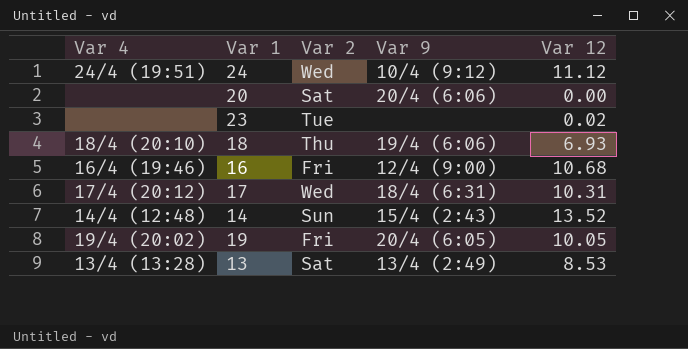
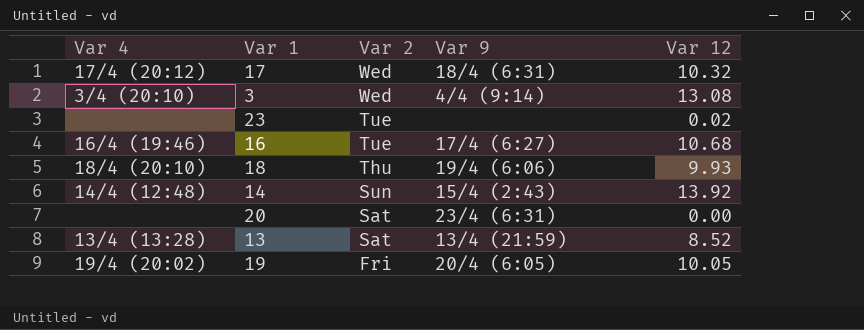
row order: none -> Var 2 descending
row 24: 24/4 (19:51) | Wed | 10/4 (9:12) | 11.12 -> none
17 | Var 12: 10.31 -> 10.32
row 3: none -> 3/4 (20:10) | Wed | 4/4 (9:14) | 13.08
16 | Var 2: Fri -> Tue
16 | Var 9: 12/4 (9:00) -> 17/4 (6:27)
18 | Var 12: 6.93 -> 9.93
14 | Var 12: 13.52 -> 13.92
20 | Var 9: 20/4 (6:06) -> 23/4 (6:31)
13 | Var 9: 13/4 (2:49) -> 13/4 (21:59)
13 | Var 12: 8.53 -> 8.52

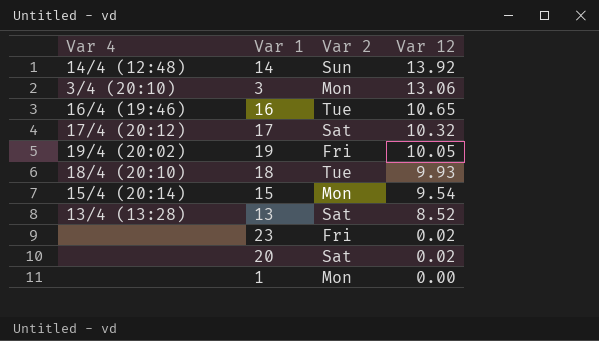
row order: Var 2 descending -> Var 12 descending
column Var 9 | position: 4 -> none
3 | Var 2: Wed -> Mon
3 | Var 12: 13.08 -> 13.06
16 | Var 12: 10.68 -> 10.65
17 | Var 2: Wed -> Sat
18 | Var 2: Thu -> Tue
row 15: none -> 15/4 (20:14) | Mon | 9.54
23 | Var 2: Tue -> Fri
20 | Var 12: 0.00 -> 0.02
row 1: none -> none | Mon | 0.00

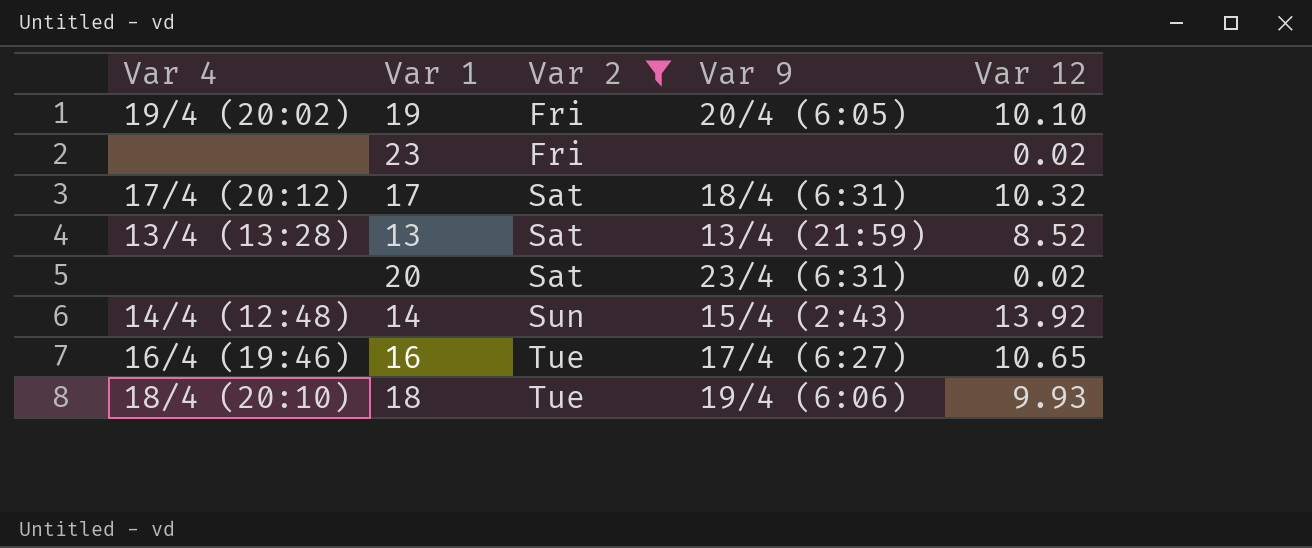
filter: none -> Var 2 != Mon
row order: Var 12 descending -> Var 2 ascending
column Var 9 | position: none -> 4
19 | Var 12: 10.05 -> 10.10

